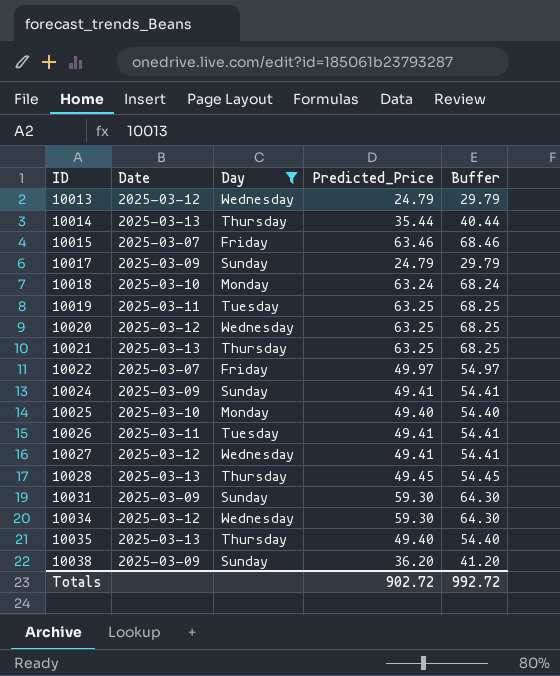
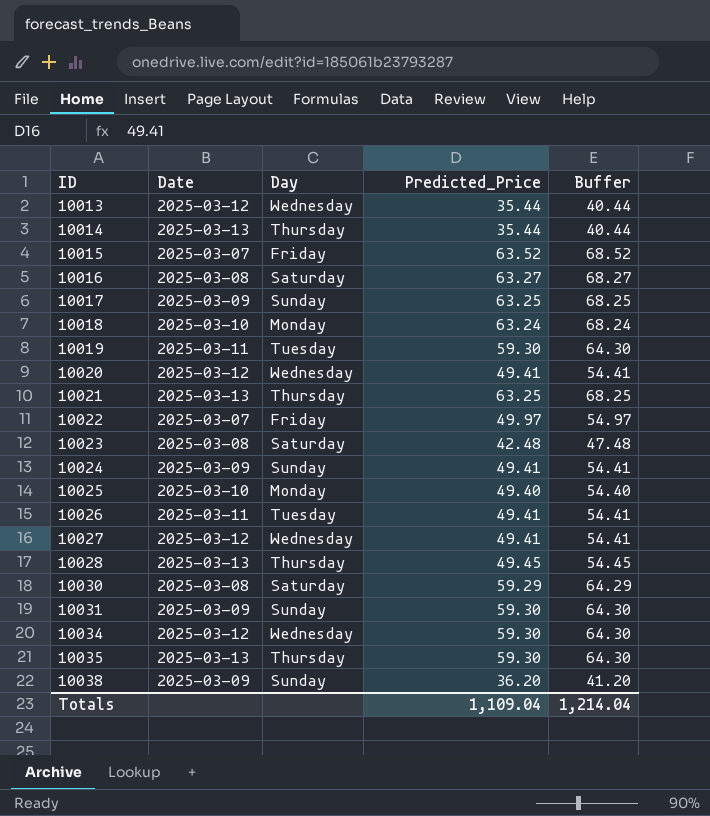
filter: Day != Saturday -> none
10013 | Predicted_Price: 24.79 -> 35.44
10013 | Buffer: 29.79 -> 40.44
10015 | Predicted_Price: 63.46 -> 63.52
10015 | Buffer: 68.46 -> 68.52
10017 | Predicted_Price: 24.79 -> 63.25
10017 | Buffer: 29.79 -> 68.25
10019 | Predicted_Price: 63.25 -> 59.30
10019 | Buffer: 68.25 -> 64.30
10020 | Predicted_Price: 63.25 -> 49.41
10020 | Buffer: 68.25 -> 54.41
10035 | Predicted_Price: 49.40 -> 59.30
10035 | Buffer: 54.40 -> 64.30
Totals | Predicted_Price: 902.72 -> 1,109.04
Totals | Buffer: 992.72 -> 1,214.04

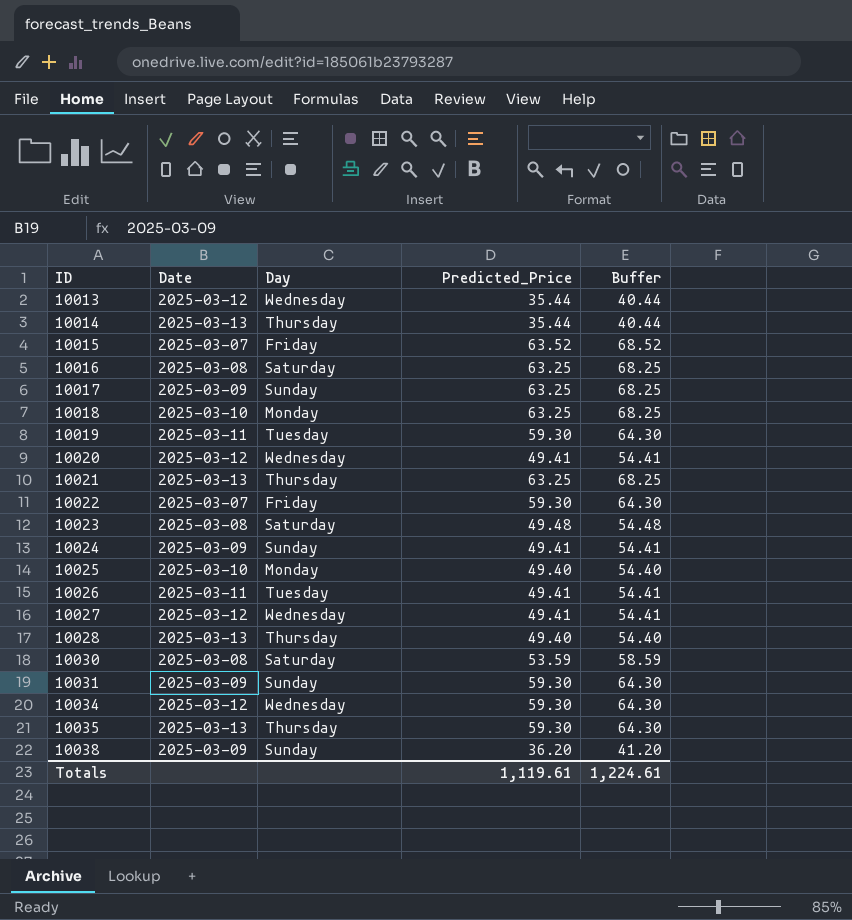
10016 | Predicted_Price: 63.27 -> 63.25
10016 | Buffer: 68.27 -> 68.25
10018 | Predicted_Price: 63.24 -> 63.25
10018 | Buffer: 68.24 -> 68.25
10022 | Predicted_Price: 49.97 -> 59.30
10022 | Buffer: 54.97 -> 64.30
10023 | Predicted_Price: 42.48 -> 49.48
10023 | Buffer: 47.48 -> 54.48
10028 | Predicted_Price: 49.45 -> 49.40
10028 | Buffer: 54.45 -> 54.40
10030 | Predicted_Price: 59.29 -> 53.59
10030 | Buffer: 64.29 -> 58.59
Totals | Predicted_Price: 1,109.04 -> 1,119.61
Totals | Buffer: 1,214.04 -> 1,224.61

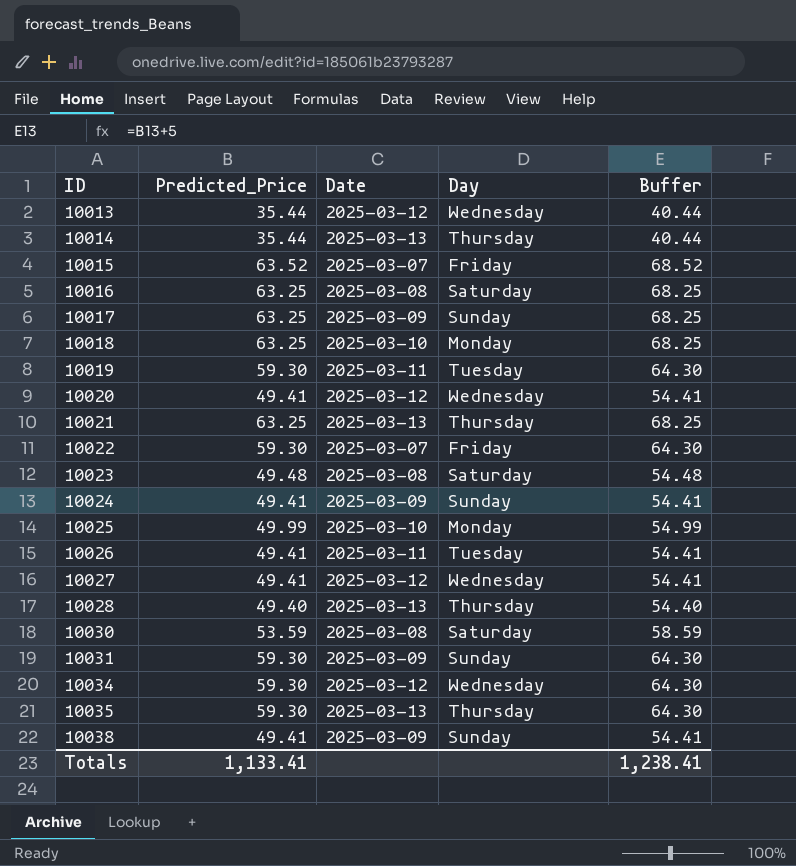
column Predicted_Price | position: 4 -> 2
10025 | Predicted_Price: 49.40 -> 49.99
10025 | Buffer: 54.40 -> 54.99
10038 | Predicted_Price: 36.20 -> 49.41
10038 | Buffer: 41.20 -> 54.41
Totals | Predicted_Price: 1,119.61 -> 1,133.41
Totals | Buffer: 1,224.61 -> 1,238.41

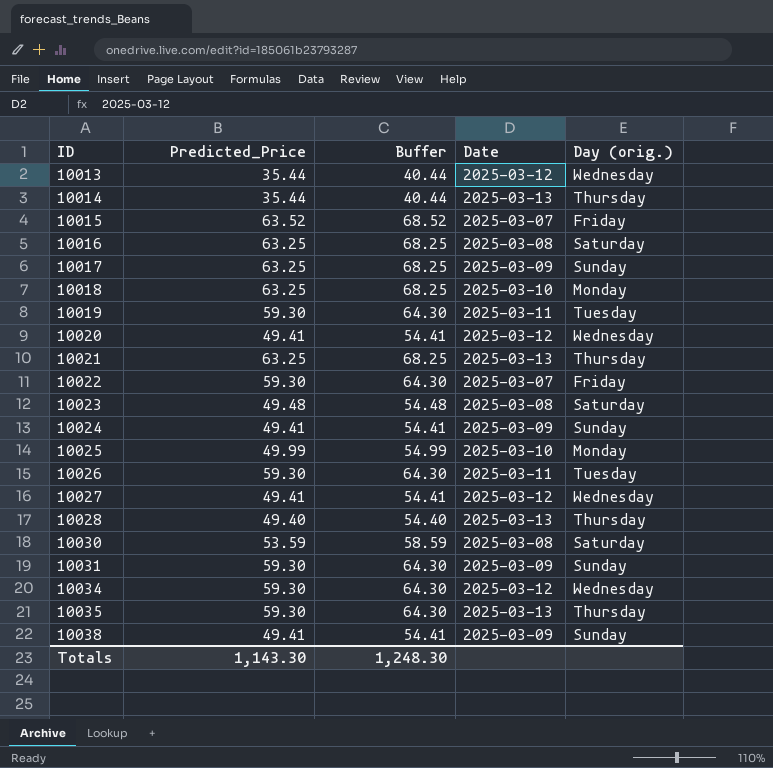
column Buffer | position: 5 -> 3
column name: Day -> Day (orig.)
10026 | Predicted_Price: 49.41 -> 59.30
10026 | Buffer: 54.41 -> 64.30
Totals | Predicted_Price: 1,133.41 -> 1,143.30
Totals | Buffer: 1,238.41 -> 1,248.30

